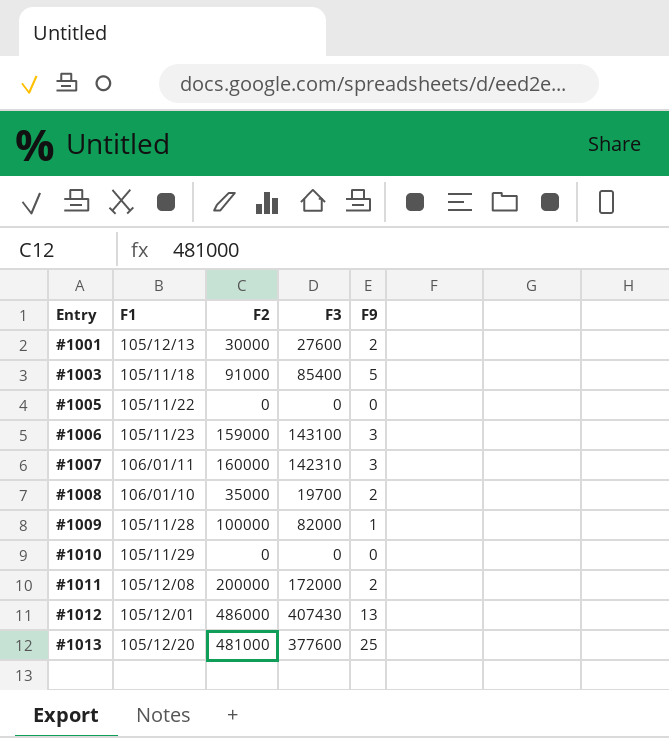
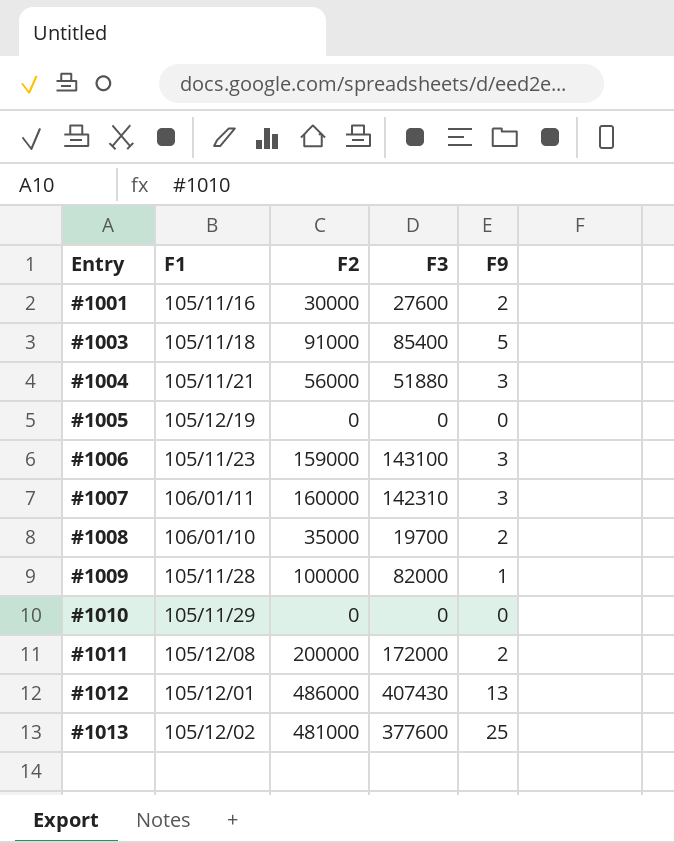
#1001 | F1: 105/12/13 -> 105/11/16
row #1004: none -> 105/11/21 | 56000 | 51880 | 3
#1005 | F1: 105/11/22 -> 105/12/19
#1013 | F1: 105/12/20 -> 105/12/02

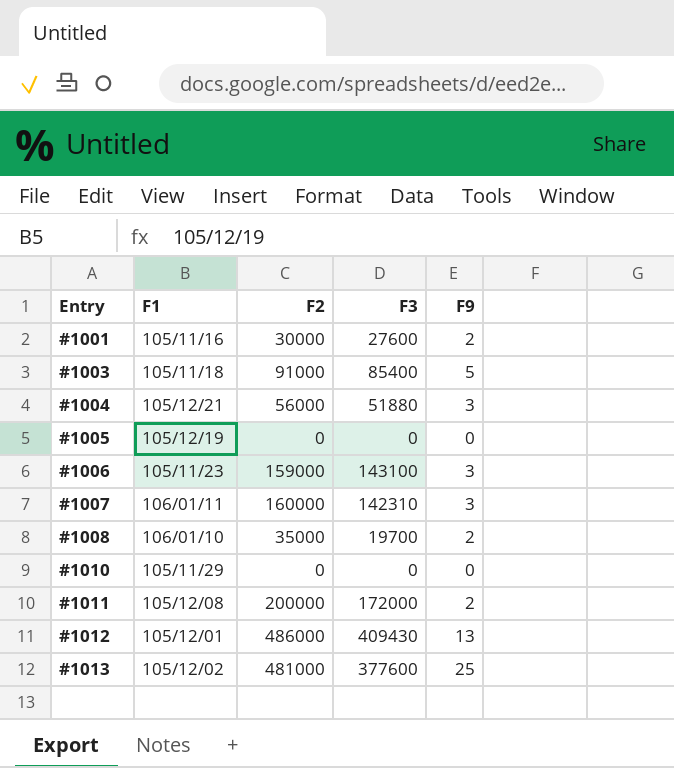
row #1009: 105/11/28 | 100000 | 82000 | 1 -> none
#1004 | F1: 105/11/21 -> 105/12/21
#1012 | F3: 407430 -> 409430

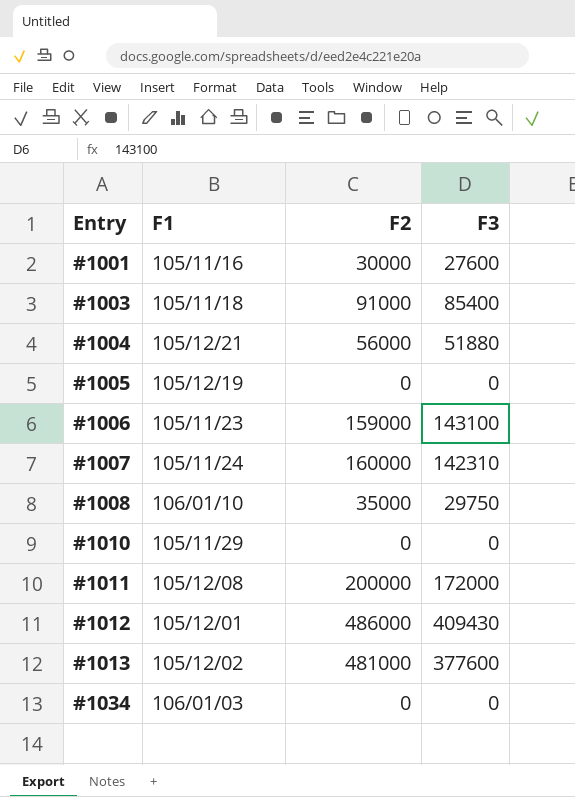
column F9 | position: 5 -> none
#1007 | F1: 106/01/11 -> 105/11/24
#1008 | F3: 19700 -> 29750
row #1034: none -> 106/01/03 | 0 | 0

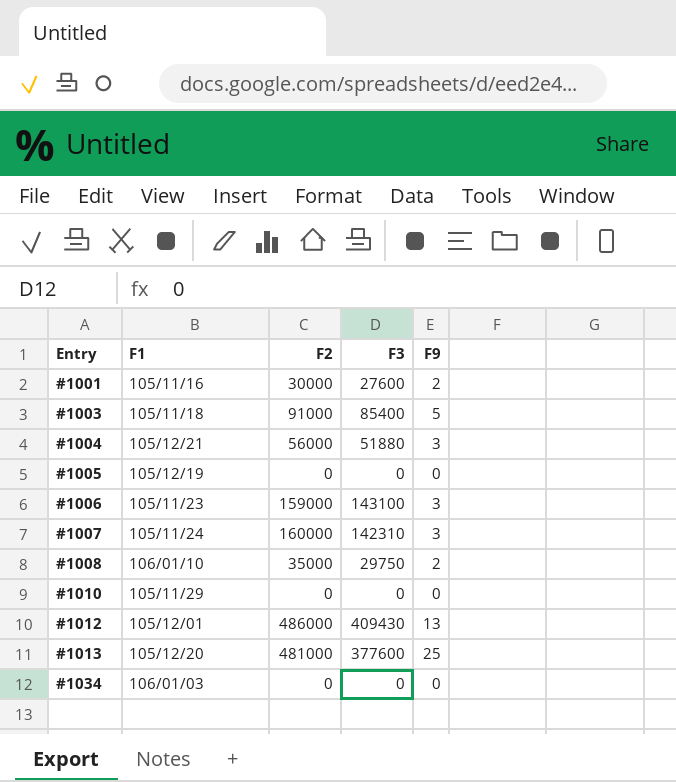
column F9 | position: none -> 5
row #1011: 105/12/08 | 200000 | 172000 -> none
#1013 | F1: 105/12/02 -> 105/12/20

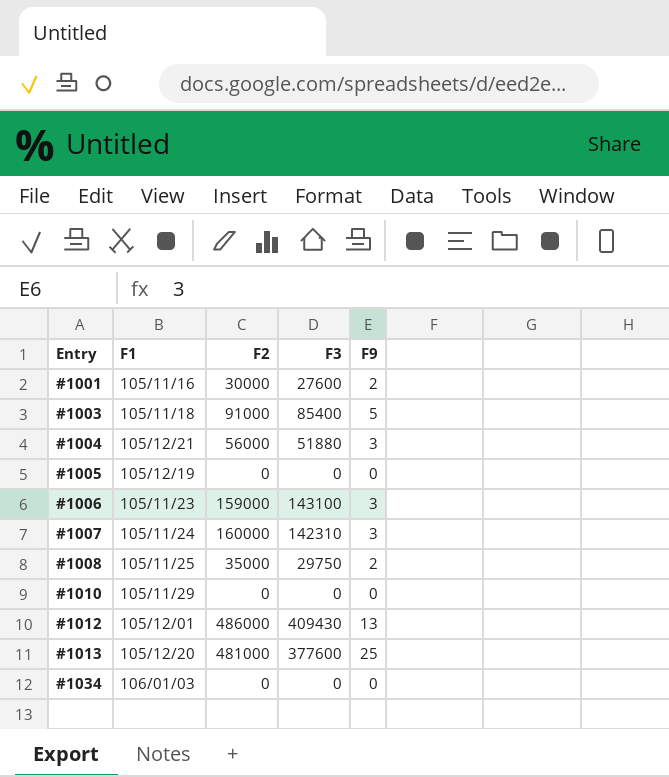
#1008 | F1: 106/01/10 -> 105/11/25

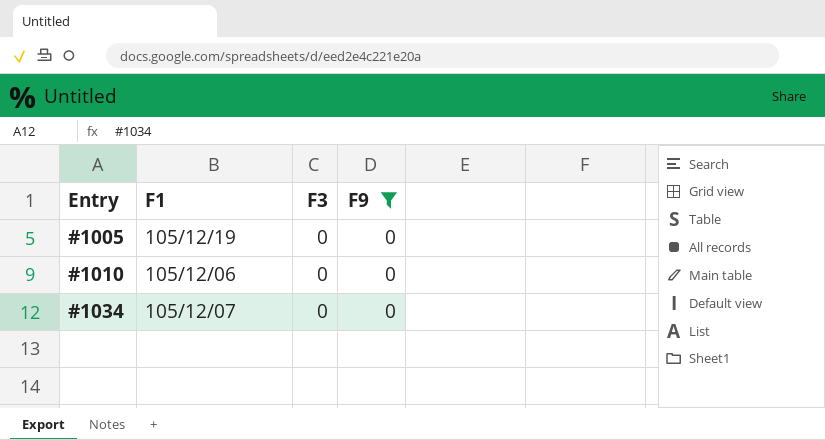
filter: none -> F9 = 0
column F2 | position: 3 -> none
#1010 | F1: 105/11/29 -> 105/12/06
#1034 | F1: 106/01/03 -> 105/12/07

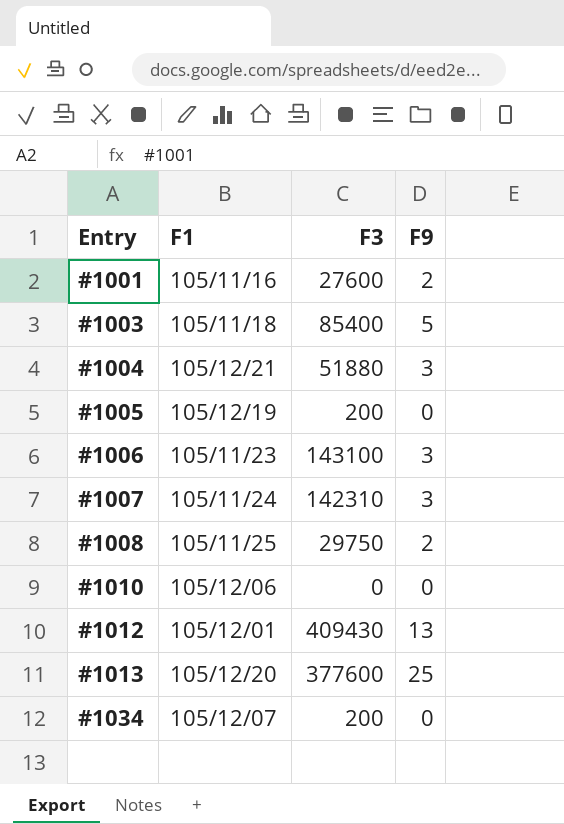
filter: F9 = 0 -> none
#1005 | F3: 0 -> 200
#1034 | F3: 0 -> 200

